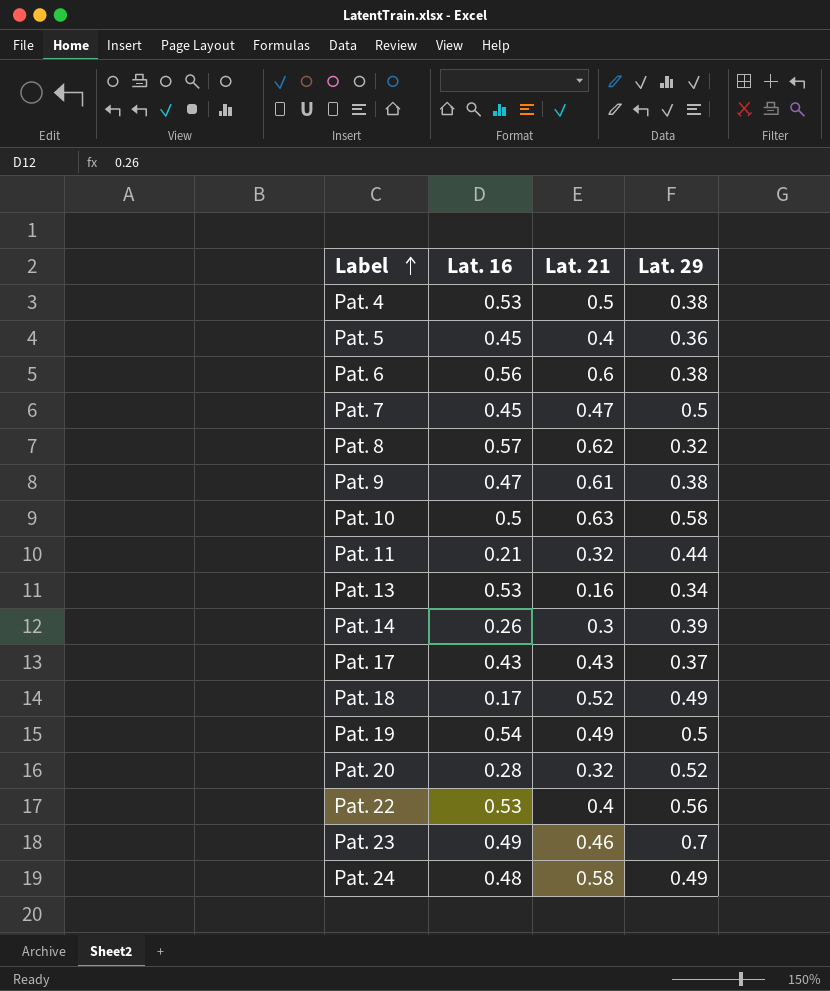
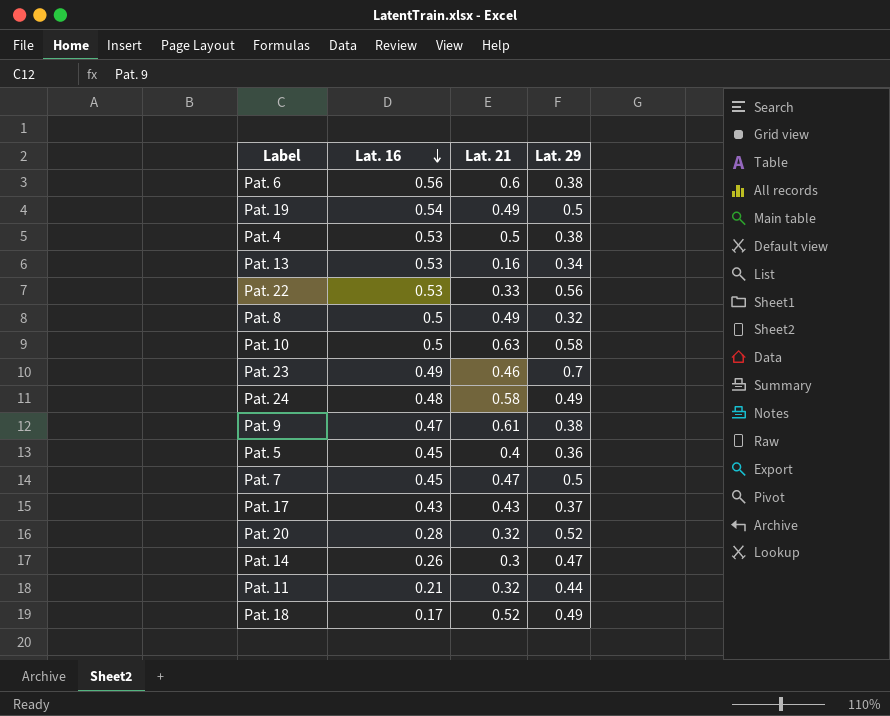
row order: Label ascending -> Lat. 16 descending
Pat. 22 | Lat. 21: 0.4 -> 0.33
Pat. 8 | Lat. 16: 0.57 -> 0.5
Pat. 8 | Lat. 21: 0.62 -> 0.49
Pat. 14 | Lat. 29: 0.39 -> 0.47

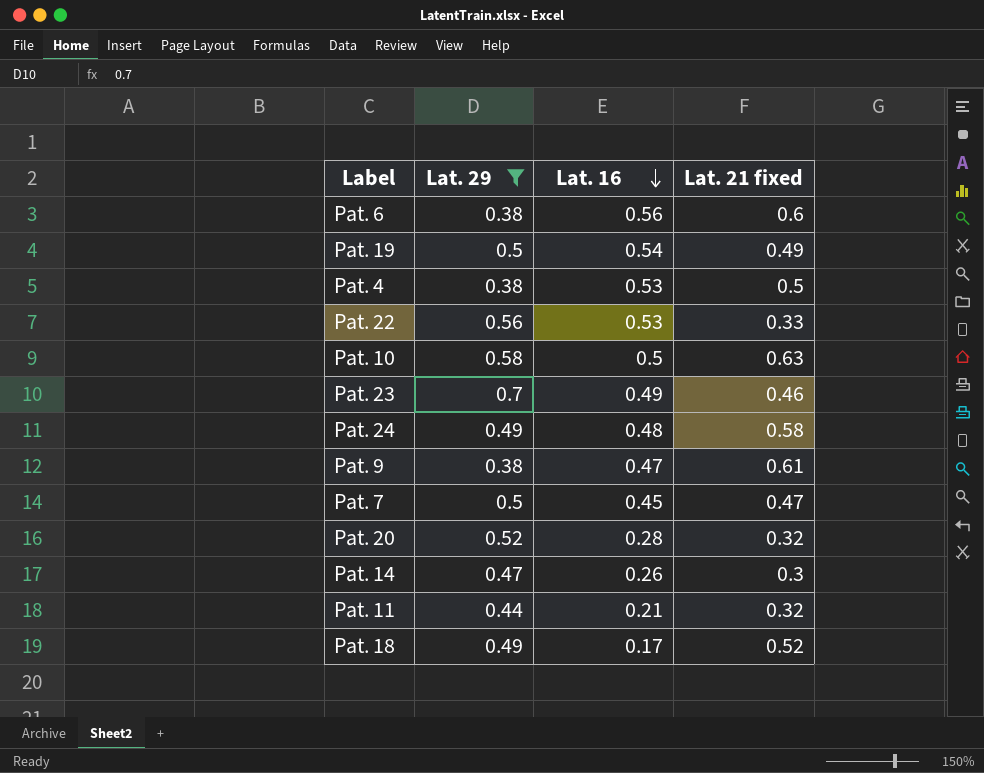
filter: none -> Lat. 29 >= 0.38
column Lat. 29 | position: 4 -> 2
column name: Lat. 21 -> Lat. 21 fixed

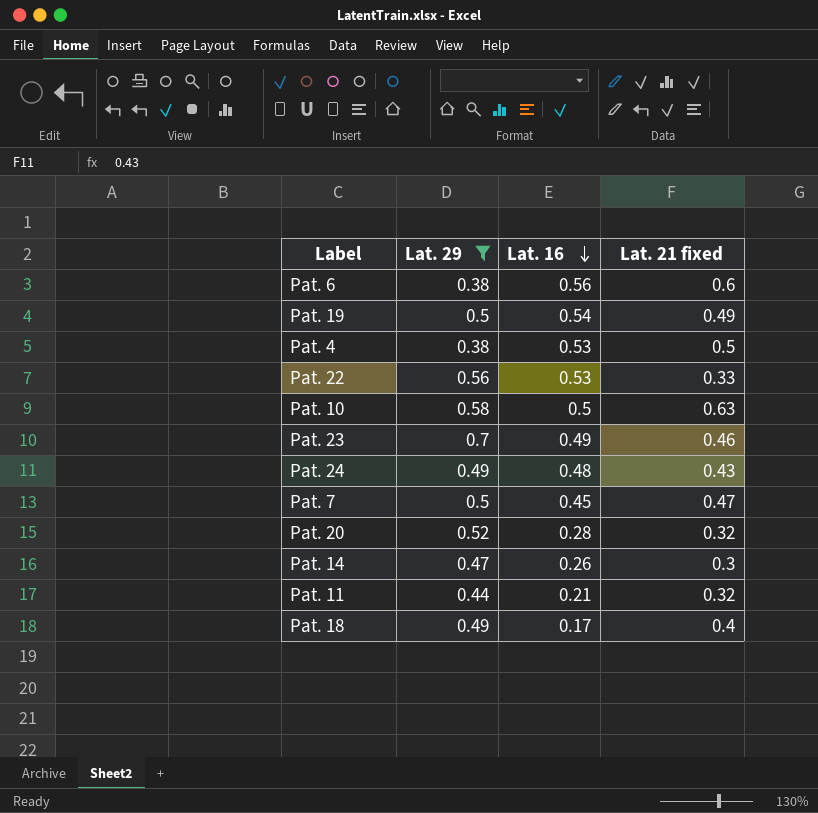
row Pat. 9: 0.38 | 0.47 | 0.61 -> none
Pat. 24 | Lat. 21 fixed: 0.58 -> 0.43
Pat. 18 | Lat. 21 fixed: 0.52 -> 0.4

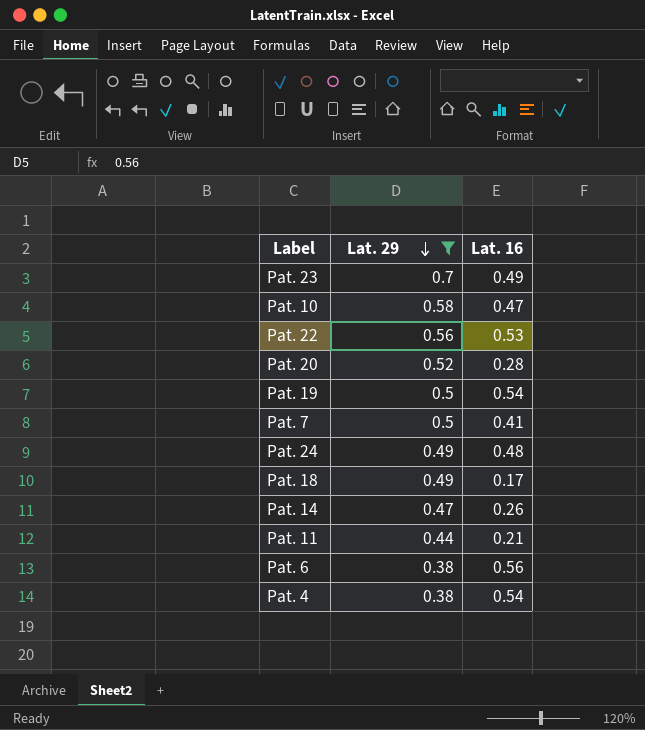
row order: Lat. 16 descending -> Lat. 29 descending
column Lat. 21 fixed | position: 4 -> none
Pat. 10 | Lat. 16: 0.5 -> 0.47
Pat. 7 | Lat. 16: 0.45 -> 0.41
Pat. 4 | Lat. 16: 0.53 -> 0.54

